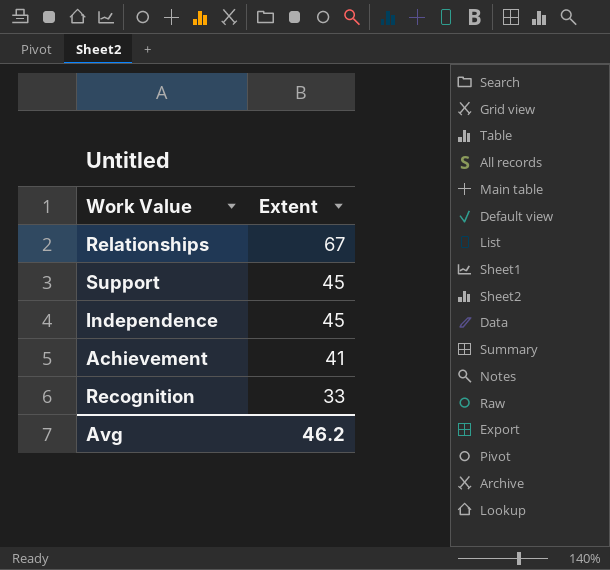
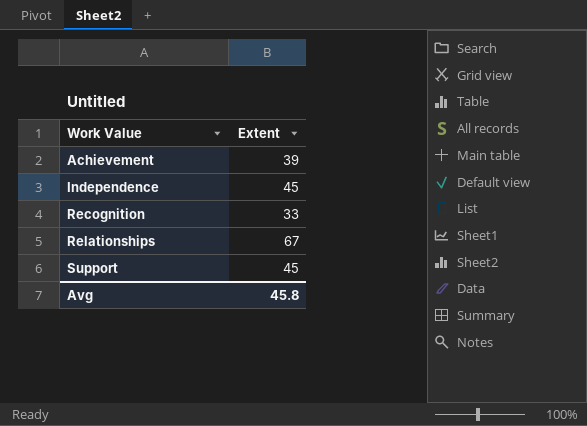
row order: Extent descending -> Work Value ascending
Achievement | Extent: 41 -> 39
Avg | Extent: 46.2 -> 45.8

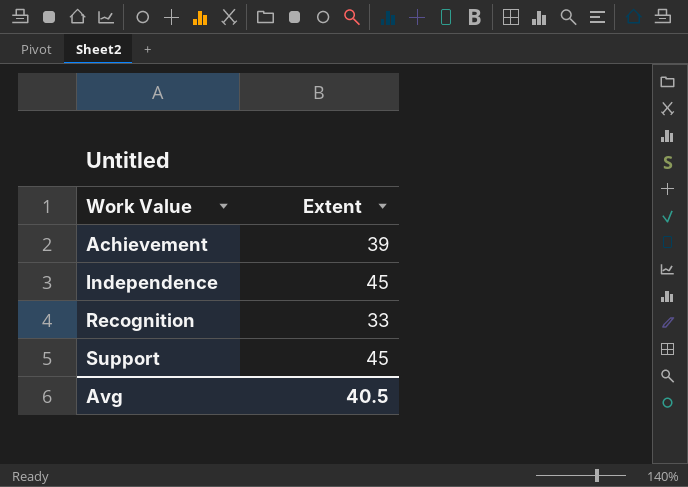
row Relationships: 67 -> none
Avg | Extent: 45.8 -> 40.5

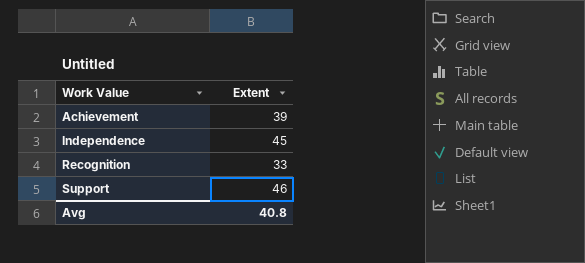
Support | Extent: 45 -> 46
Avg | Extent: 40.5 -> 40.8

